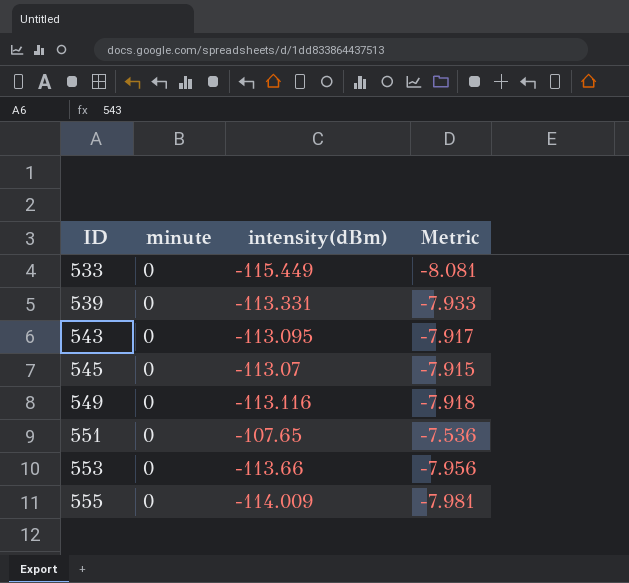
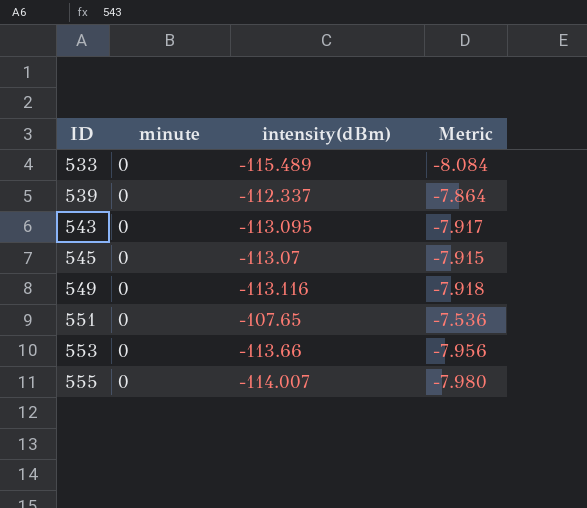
533 | intensity(dBm): -115.449 -> -115.489
533 | Metric: -8.081 -> -8.084
539 | intensity(dBm): -113.331 -> -112.337
539 | Metric: -7.933 -> -7.864
555 | intensity(dBm): -114.009 -> -114.007
555 | Metric: -7.981 -> -7.980

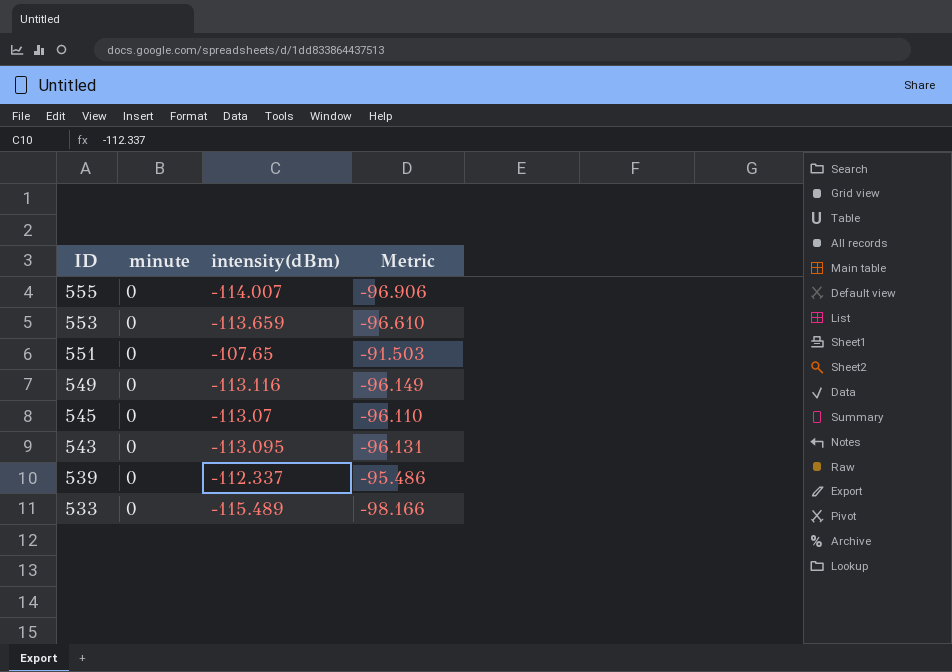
row order: ID ascending -> ID descending
column Metric | formula: [intensity(dBm)] * 0.07 -> [intensity(dBm)] * 0.85
553 | intensity(dBm): -113.66 -> -113.659

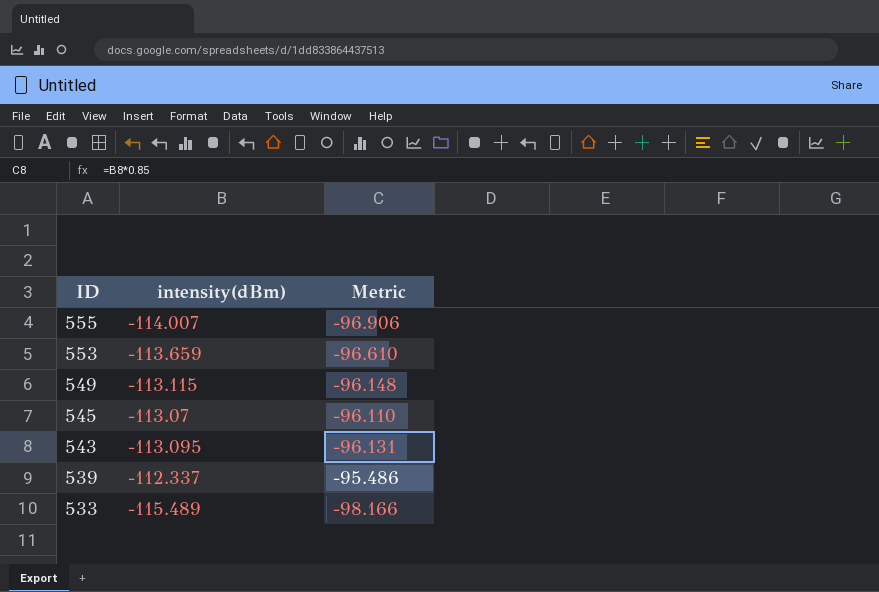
column minute | position: 2 -> none
row 551: 0 | -107.65 | -91.503 -> none
549 | intensity(dBm): -113.116 -> -113.115
549 | Metric: -96.149 -> -96.148

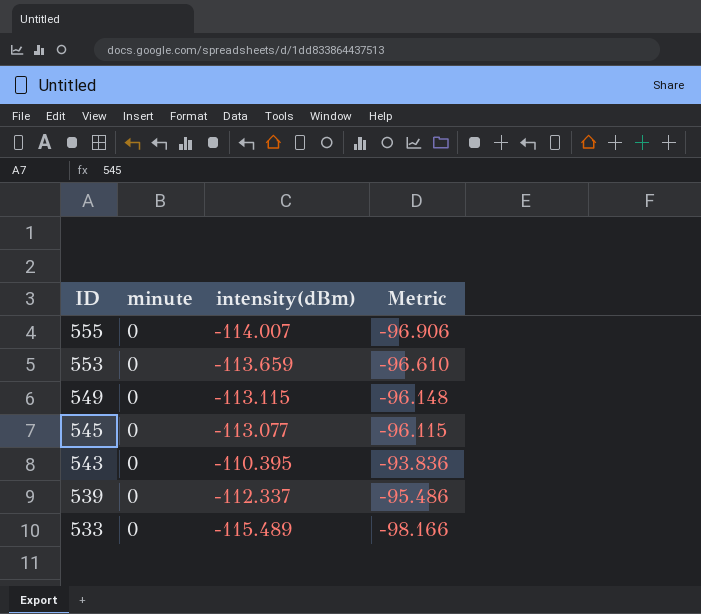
column minute | position: none -> 2
545 | intensity(dBm): -113.07 -> -113.077
545 | Metric: -96.110 -> -96.115
543 | intensity(dBm): -113.095 -> -110.395
543 | Metric: -96.131 -> -93.836

